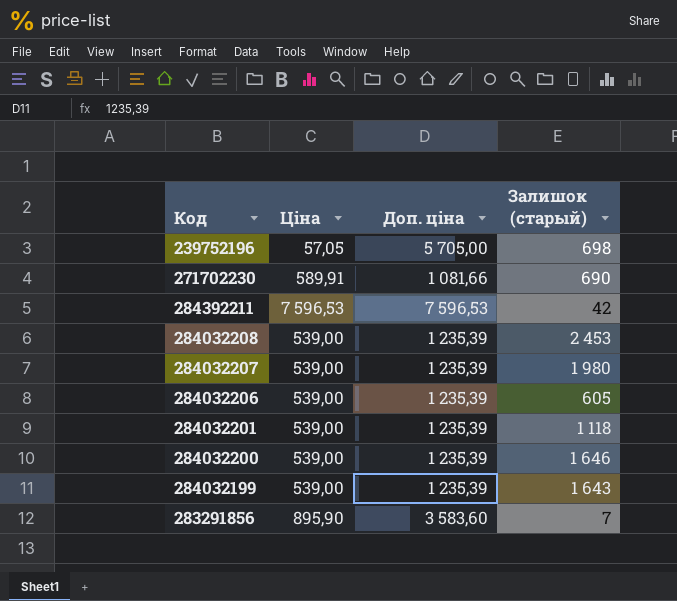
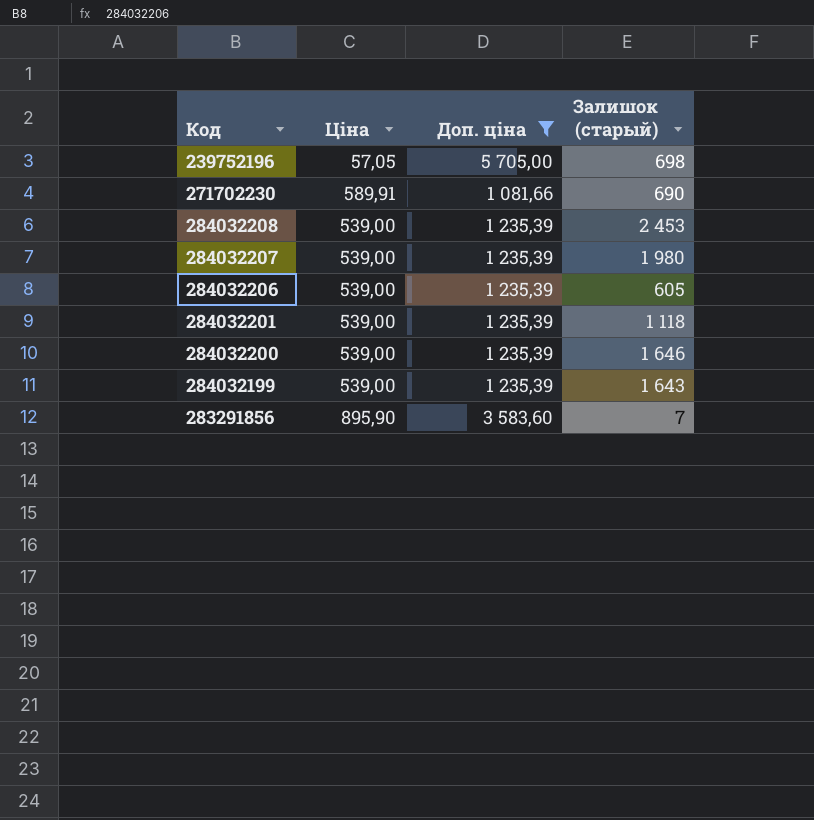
filter: none -> Доп. ціна != 7 596,53

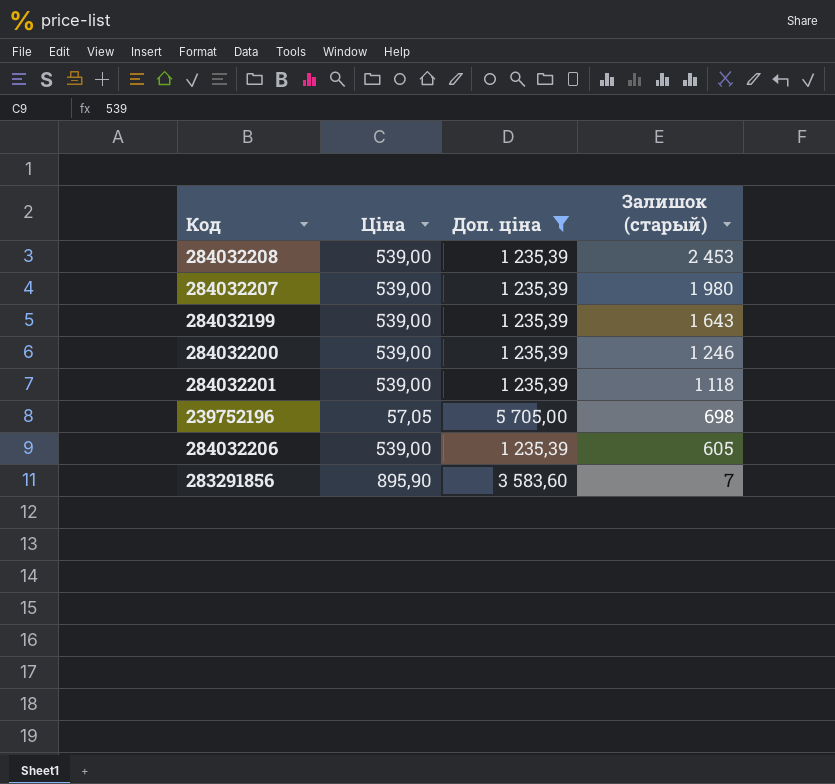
row order: none -> Залишок (старый) descending
row 271702230: 589,91 | 1 081,66 | 690 -> none
284032200 | Залишок (старый): 1 646 -> 1 246

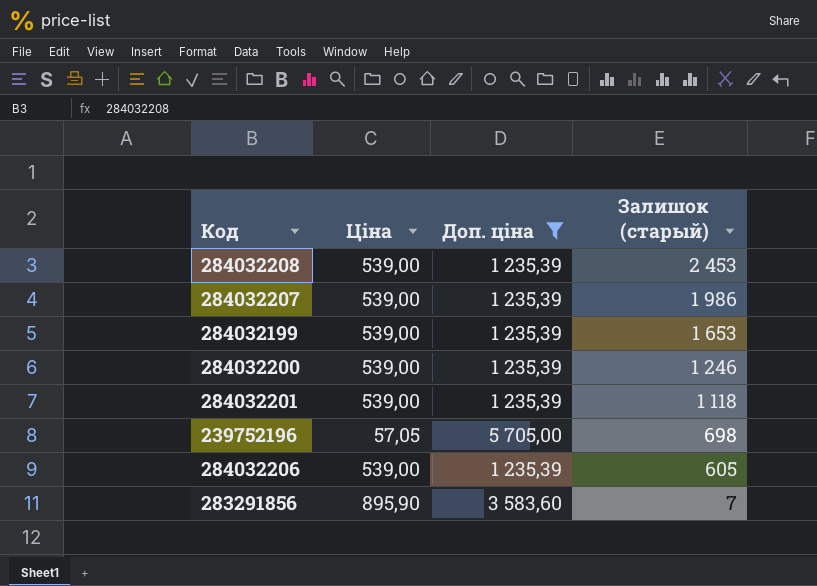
284032207 | Залишок (старый): 1 980 -> 1 986
284032199 | Залишок (старый): 1 643 -> 1 653

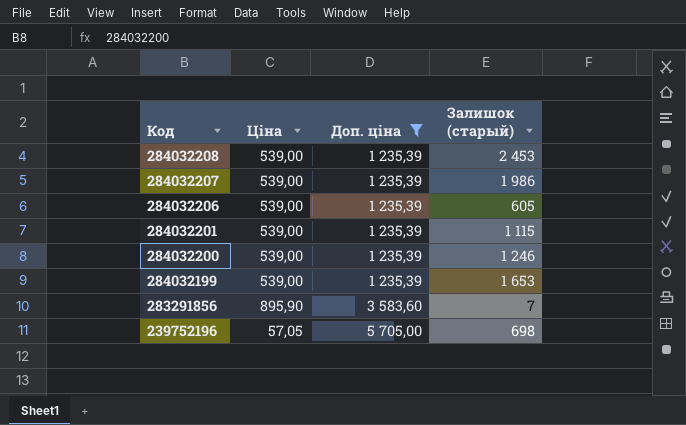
row order: Залишок (старый) descending -> Код descending
284032201 | Залишок (старый): 1 118 -> 1 115

